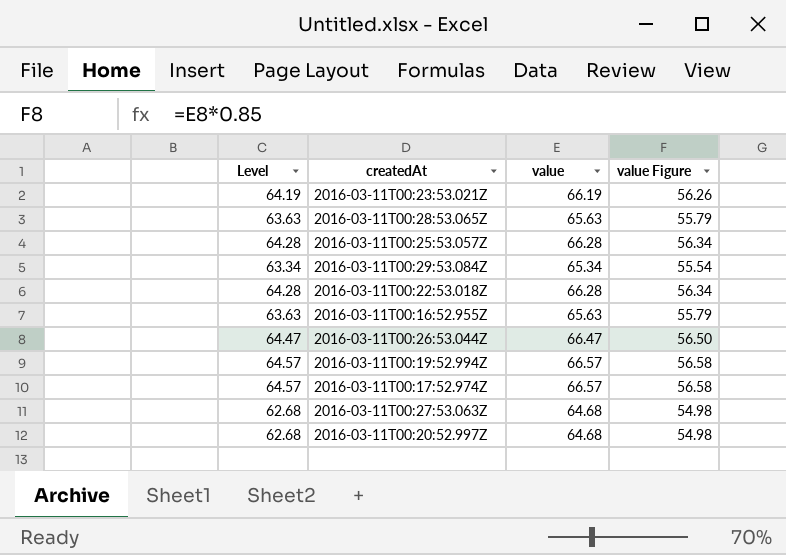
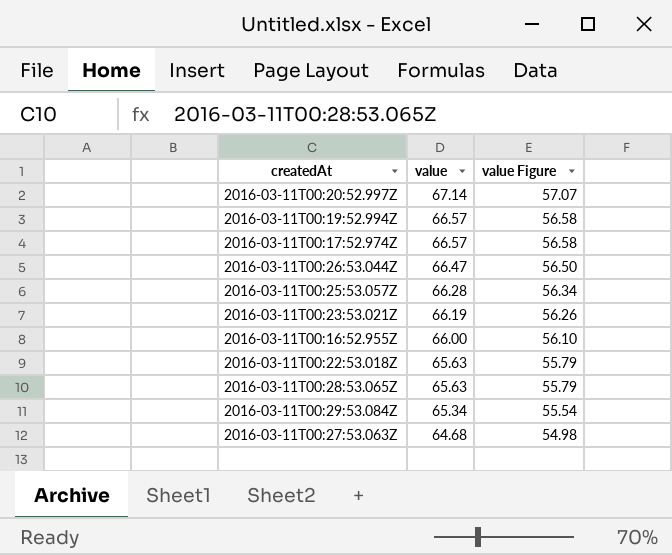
row order: none -> value descending
column Level | formula: [value] - 2 -> none
2016-03-11T00:20:52.997Z | value: 64.68 -> 67.14
2016-03-11T00:20:52.997Z | value Figure: 54.98 -> 57.07
2016-03-11T00:16:52.955Z | value: 65.63 -> 66.00
2016-03-11T00:16:52.955Z | value Figure: 55.79 -> 56.10
2016-03-11T00:22:53.018Z | value: 66.28 -> 65.63
2016-03-11T00:22:53.018Z | value Figure: 56.34 -> 55.79

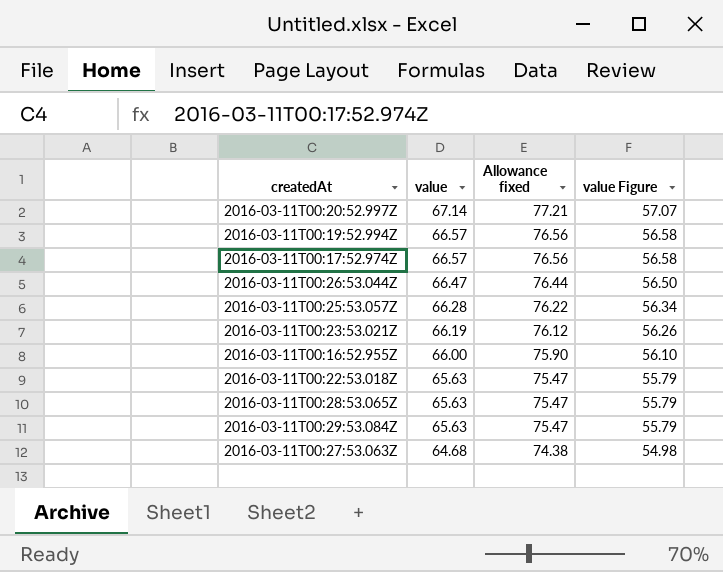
column Allowance fixed | formula: none -> [value] * 1.15
2016-03-11T00:29:53.084Z | value: 65.34 -> 65.63
2016-03-11T00:29:53.084Z | value Figure: 55.54 -> 55.79

